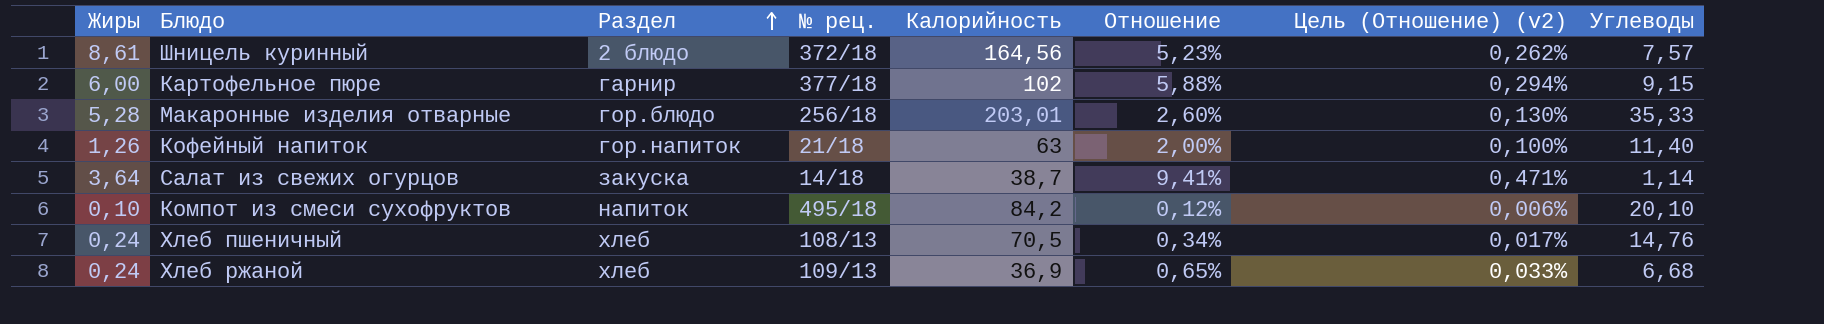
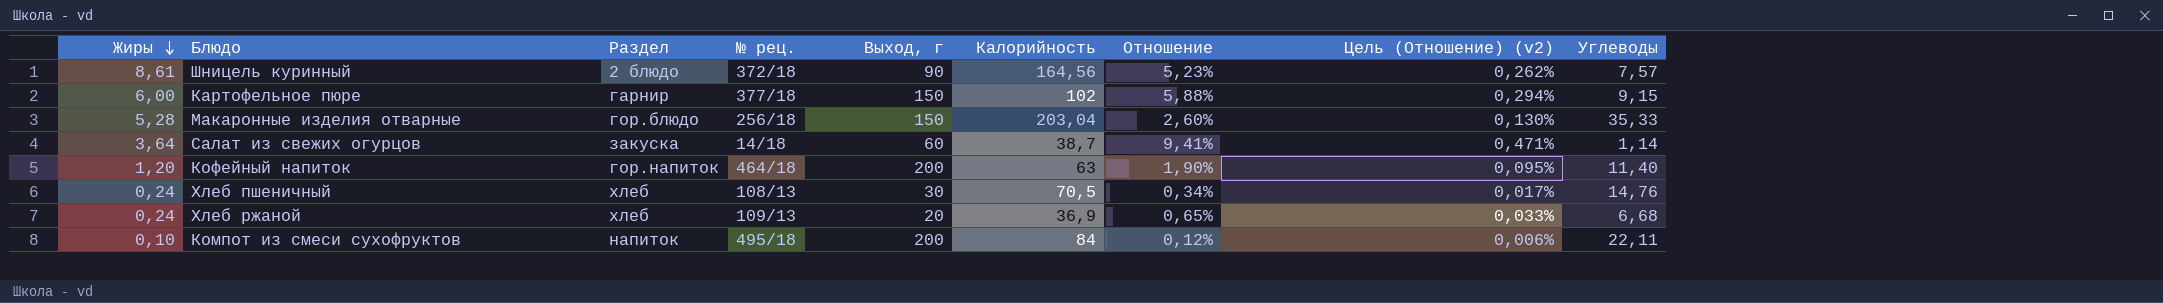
row order: Раздел ascending -> Жиры descending
column Выход, г | position: none -> 5
Макаронные изделия отварные | Калорийность: 203,01 -> 203,04
Кофейный напиток | Жиры: 1,26 -> 1,20
Кофейный напиток | № рец.: 21/18 -> 464/18
Кофейный напиток | Отношение: 2,00% -> 1,90%
Кофейный напиток | Цель (Отношение) (v2): 0,100% -> 0,095%
Компот из смеси сухофруктов | Калорийность: 84,2 -> 84
Компот из смеси сухофруктов | Углеводы: 20,10 -> 22,11

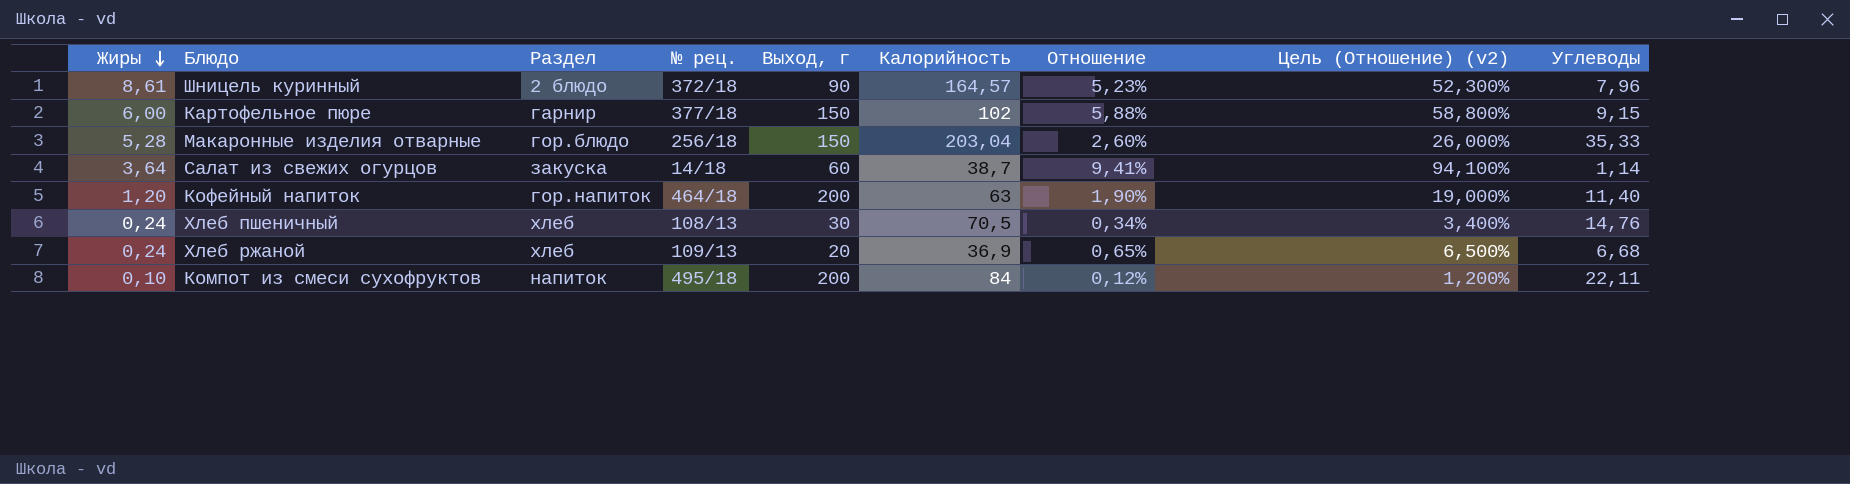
column Цель (Отношение) (v2) | formula: [Отношение] * 0,05 -> [Отношение] * 10
Шницель куринный | Калорийность: 164,56 -> 164,57
Шницель куринный | Углеводы: 7,57 -> 7,96

